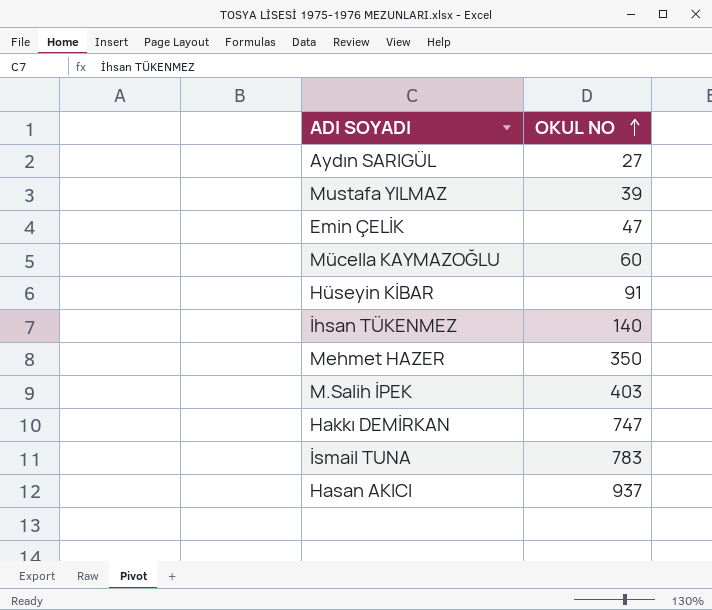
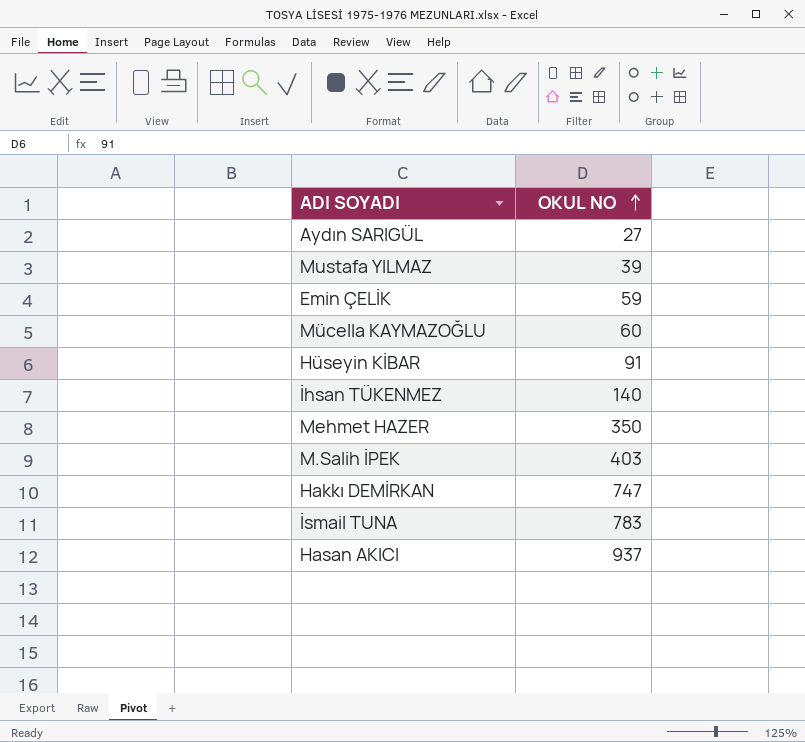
Emin ÇELİK | OKUL NO: 47 -> 59

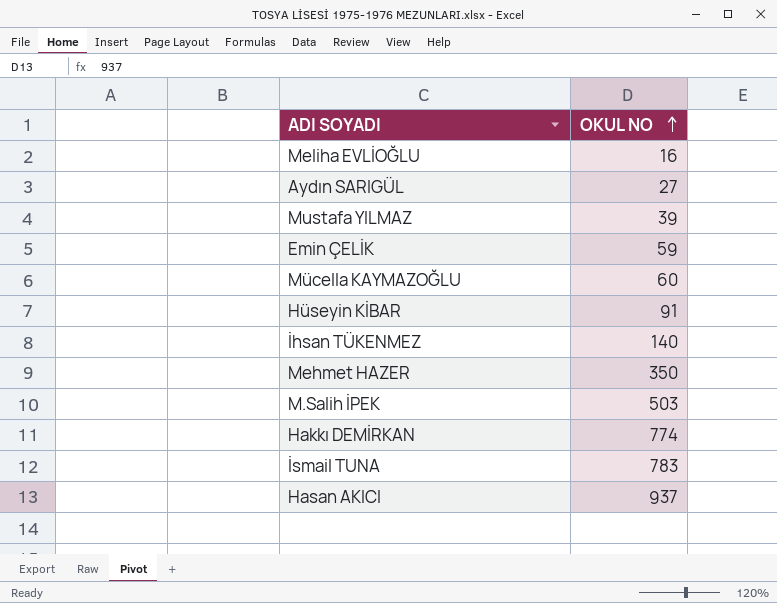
row Meliha EVLİOĞLU: none -> 16
M.Salih İPEK | OKUL NO: 403 -> 503
Hakkı DEMİRKAN | OKUL NO: 747 -> 774

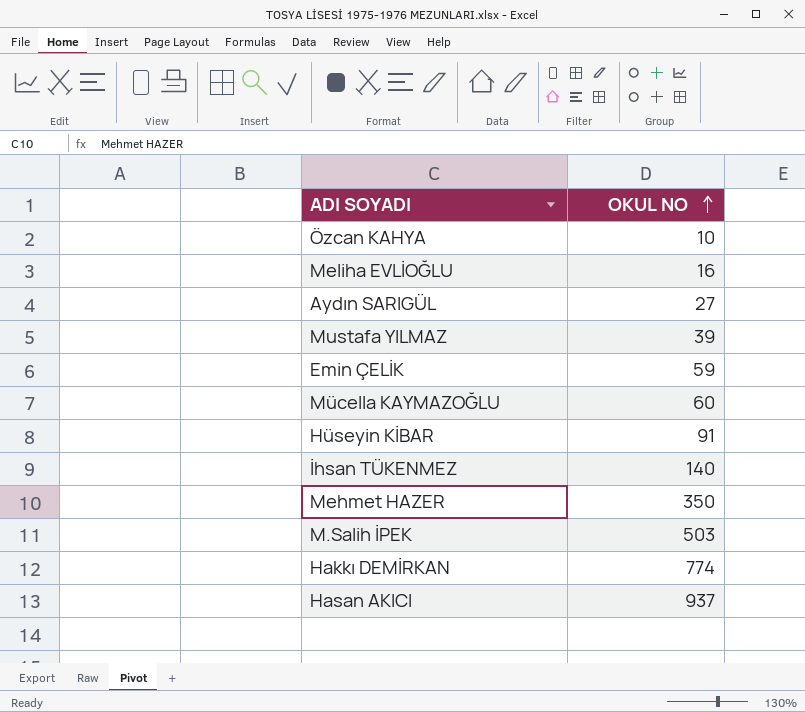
row İsmail TUNA: 783 -> none
row Özcan KAHYA: none -> 10

